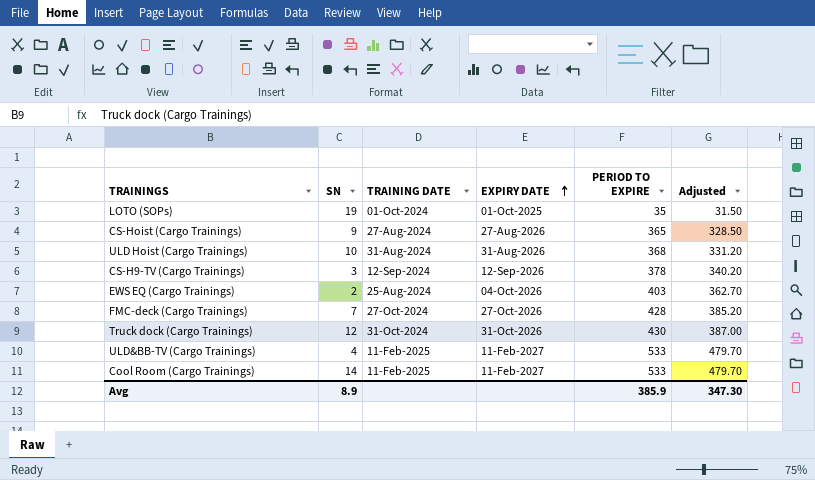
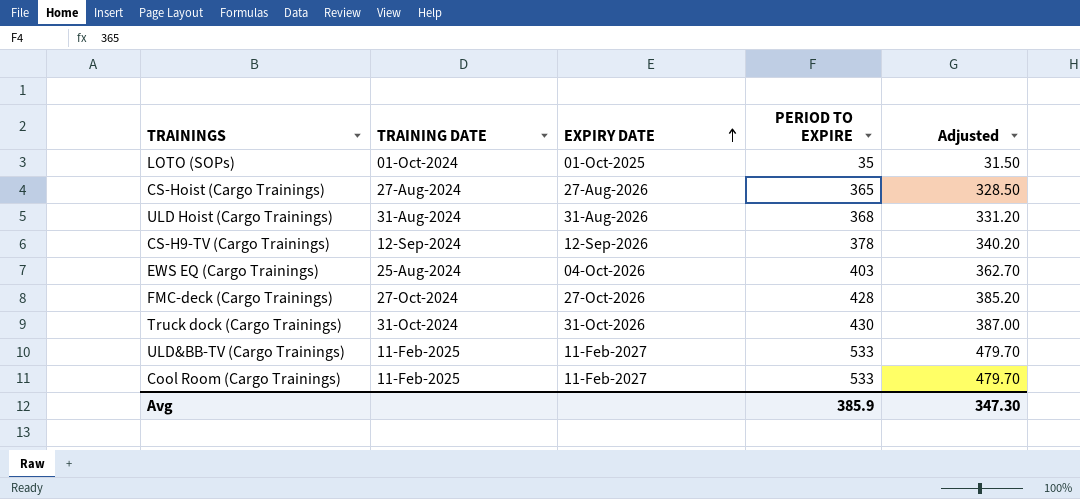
column SN | position: 2 -> none

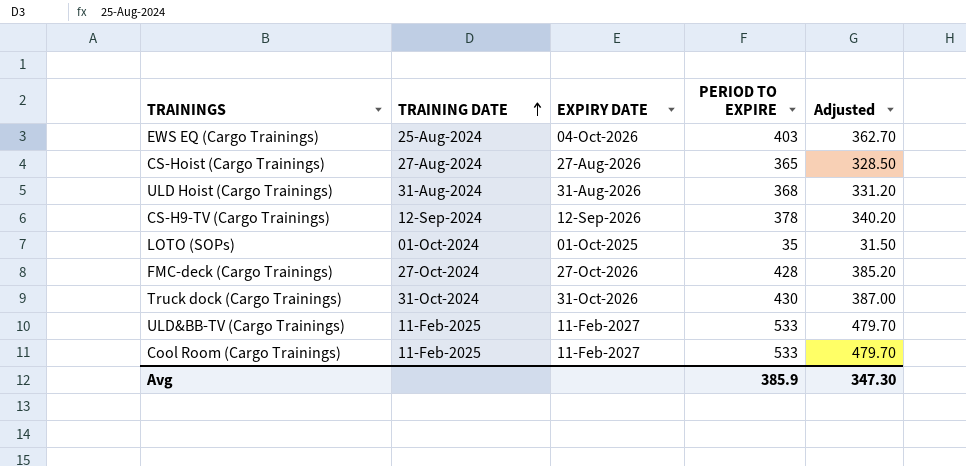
row order: EXPIRY DATE ascending -> TRAINING DATE ascending

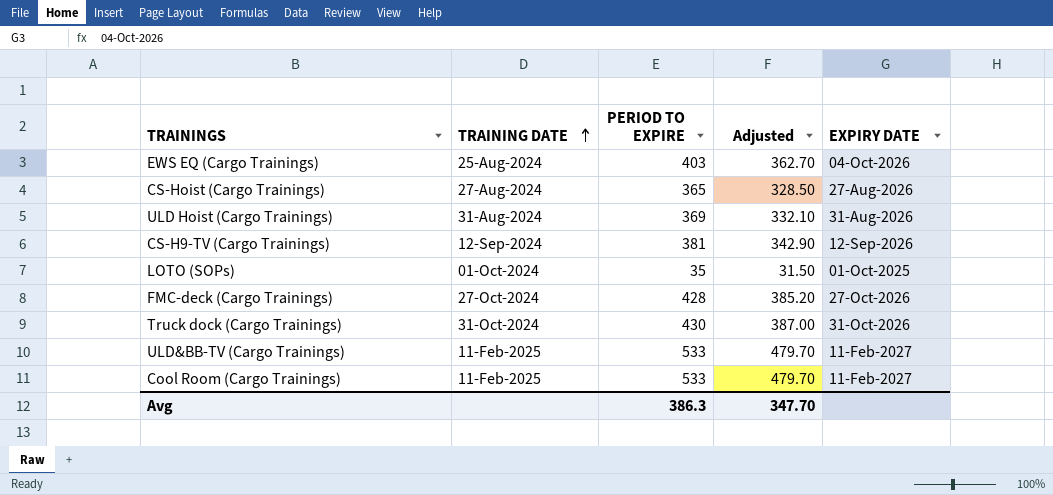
column EXPIRY DATE | position: 3 -> 5
ULD Hoist (Cargo Trainings) | PERIOD TO EXPIRE: 368 -> 369
ULD Hoist (Cargo Trainings) | Adjusted: 331.20 -> 332.10
CS-H9-TV (Cargo Trainings) | PERIOD TO EXPIRE: 378 -> 381
CS-H9-TV (Cargo Trainings) | Adjusted: 340.20 -> 342.90
Avg | PERIOD TO EXPIRE: 385.9 -> 386.3
Avg | Adjusted: 347.30 -> 347.70

